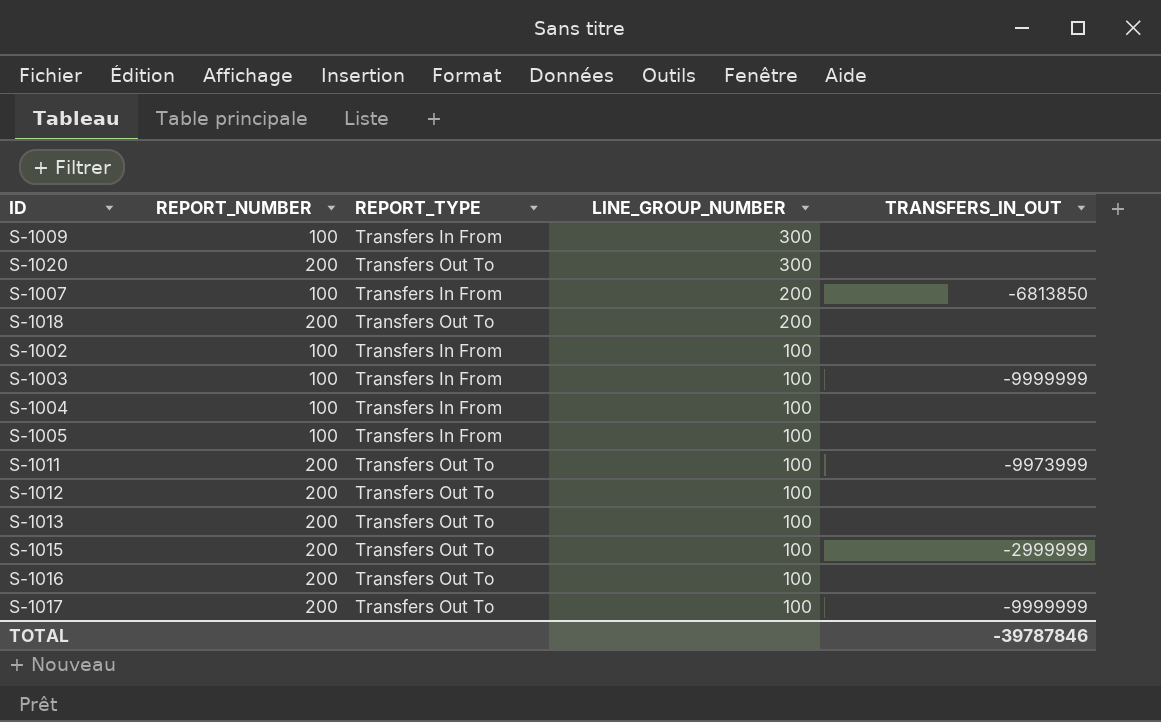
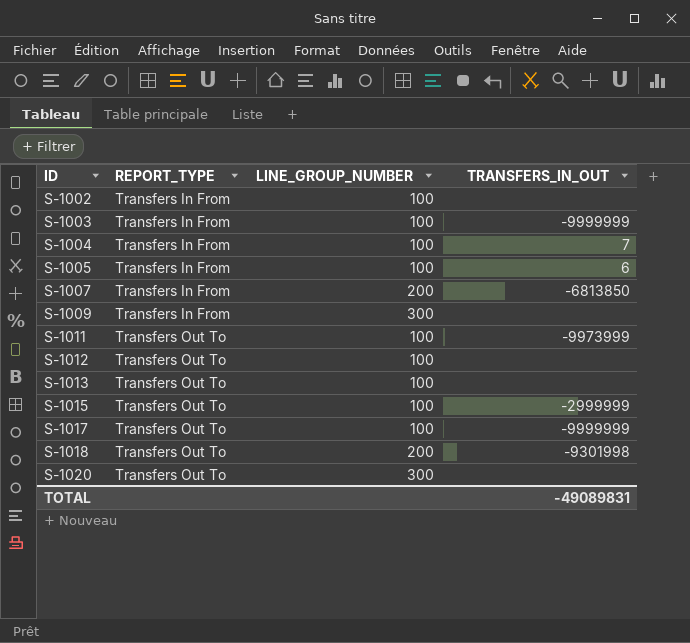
row order: LINE_GROUP_NUMBER descending -> ID ascending
column REPORT_NUMBER | position: 2 -> none
row S-1016: 200 | Transfers Out To | 100 | none -> none
S-1004 | TRANSFERS_IN_OUT: none -> 7
S-1005 | TRANSFERS_IN_OUT: none -> 6
S-1018 | TRANSFERS_IN_OUT: none -> -9301998
TOTAL | TRANSFERS_IN_OUT: -39787846 -> -49089831

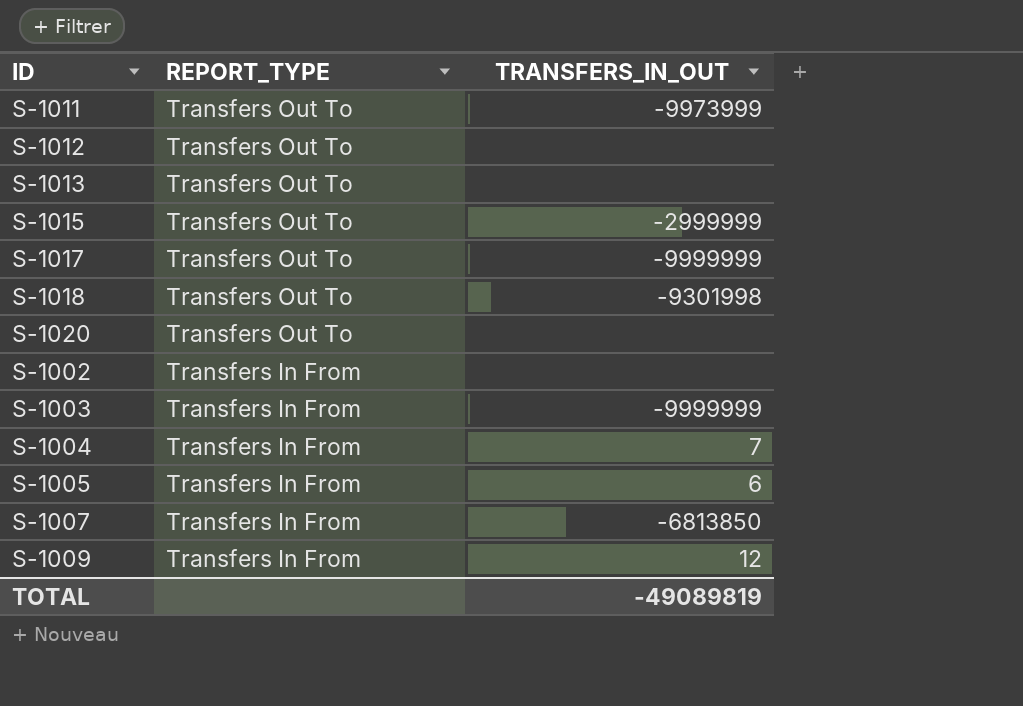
row order: ID ascending -> REPORT_TYPE descending
column LINE_GROUP_NUMBER | position: 3 -> none
S-1009 | TRANSFERS_IN_OUT: none -> 12
TOTAL | TRANSFERS_IN_OUT: -49089831 -> -49089819

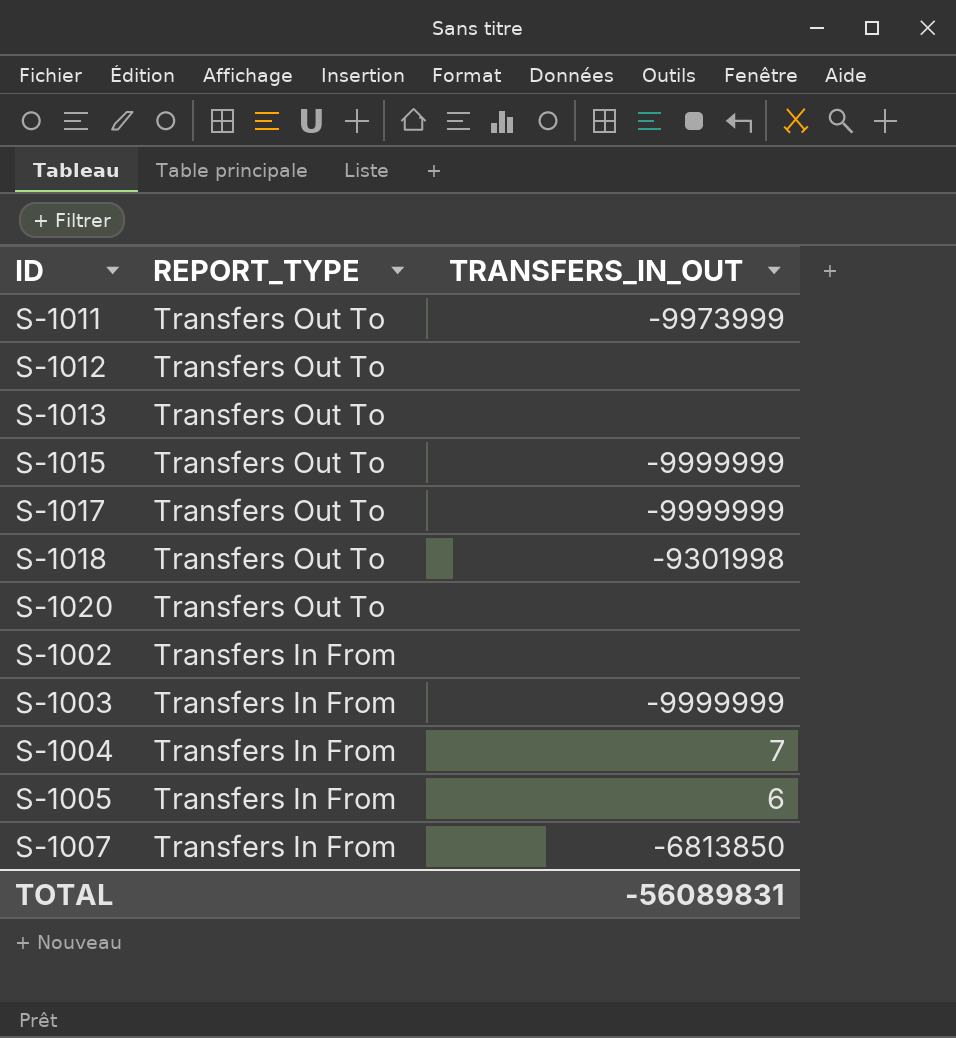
row S-1009: Transfers In From | 12 -> none
S-1015 | TRANSFERS_IN_OUT: -2999999 -> -9999999
TOTAL | TRANSFERS_IN_OUT: -49089819 -> -56089831

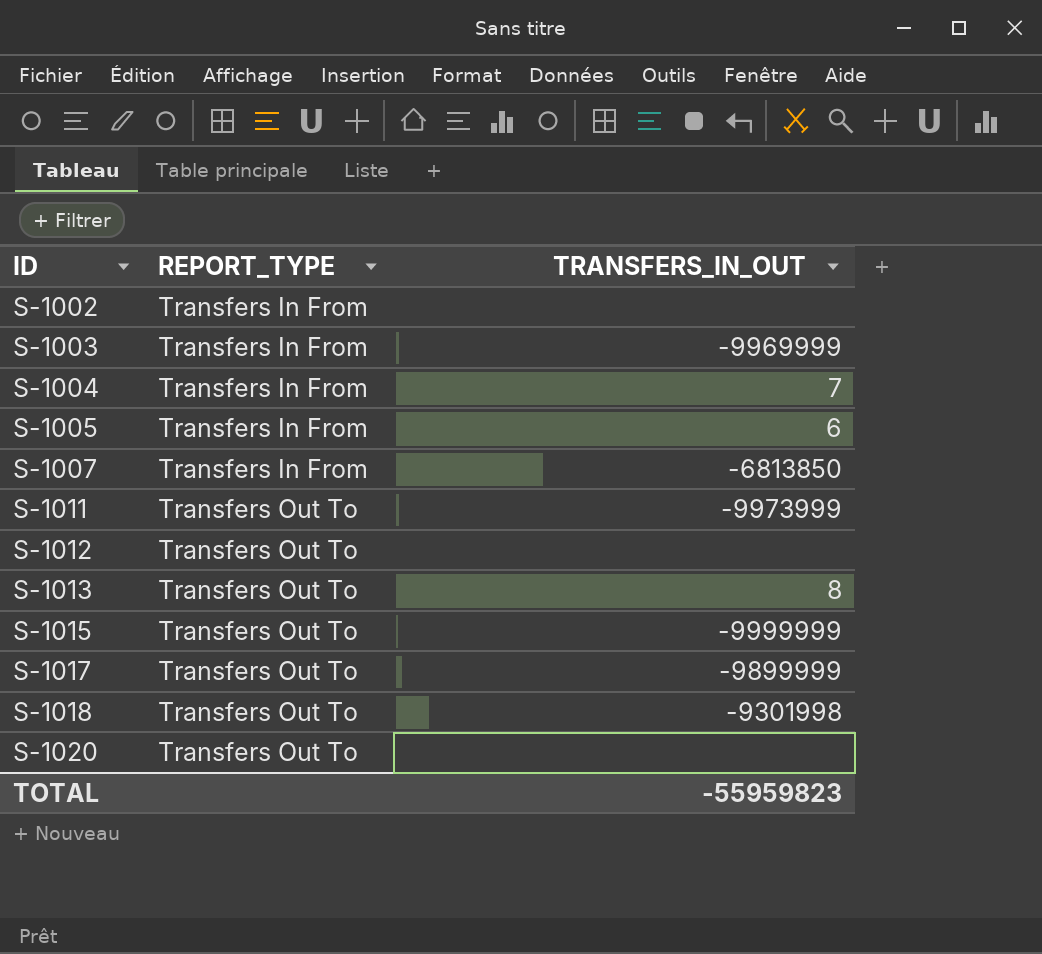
row order: REPORT_TYPE descending -> ID ascending
S-1003 | TRANSFERS_IN_OUT: -9999999 -> -9969999
S-1013 | TRANSFERS_IN_OUT: none -> 8
S-1017 | TRANSFERS_IN_OUT: -9999999 -> -9899999
TOTAL | TRANSFERS_IN_OUT: -56089831 -> -55959823

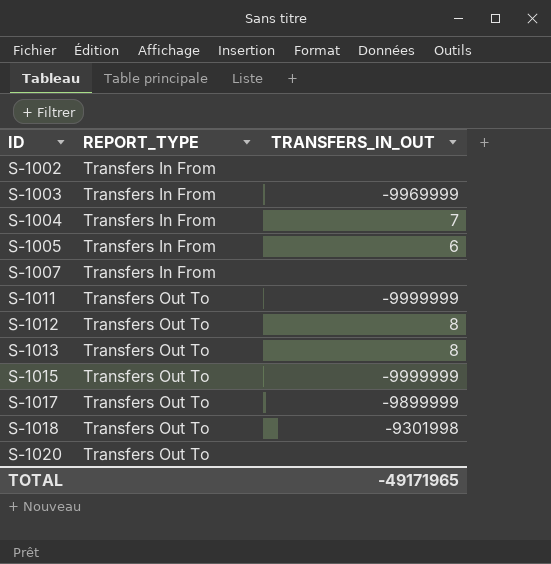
S-1007 | TRANSFERS_IN_OUT: -6813850 -> none
S-1011 | TRANSFERS_IN_OUT: -9973999 -> -9999999
S-1012 | TRANSFERS_IN_OUT: none -> 8
TOTAL | TRANSFERS_IN_OUT: -55959823 -> -49171965

